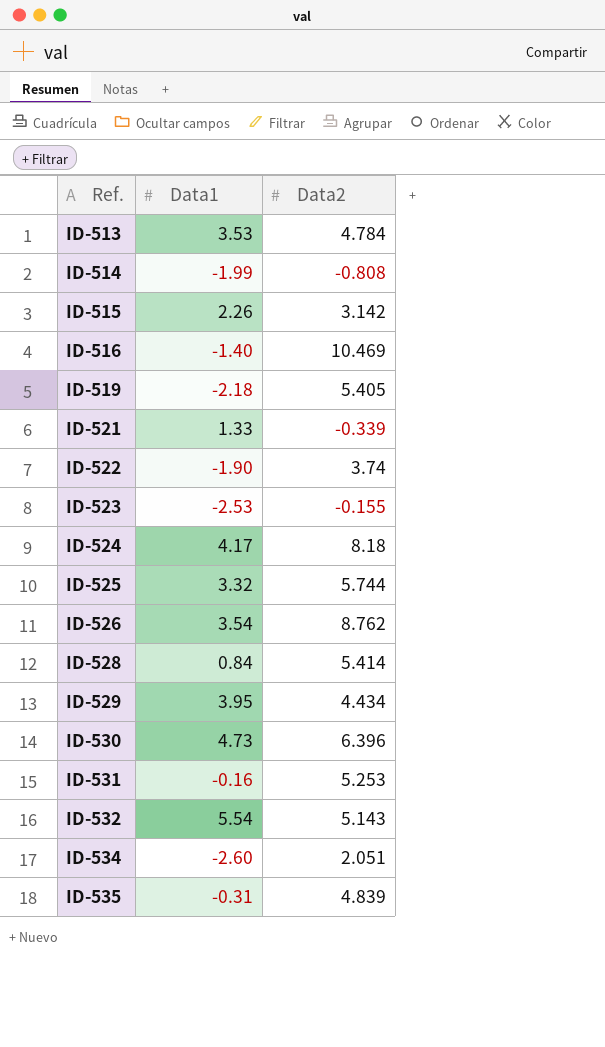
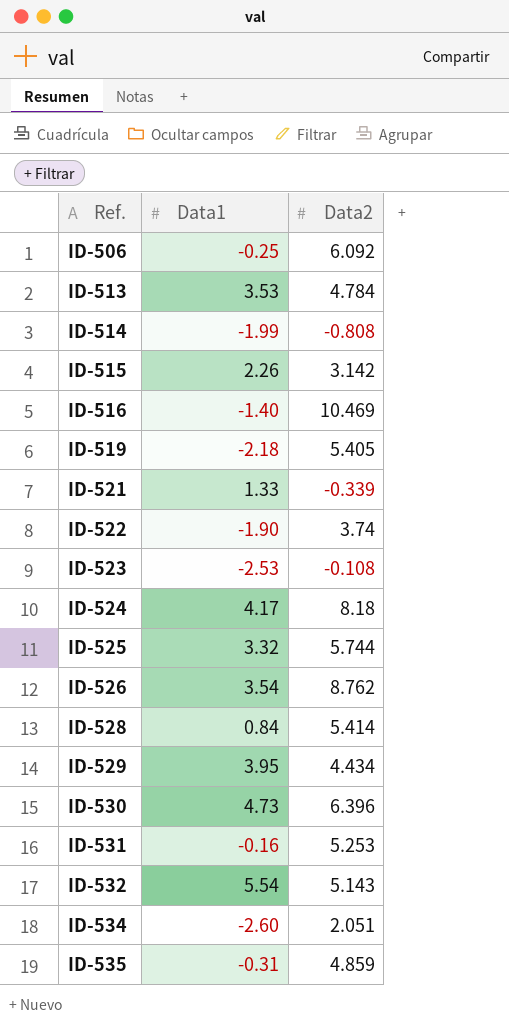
row ID-506: none -> -0.25 | 6.092
ID-523 | Data2: -0.155 -> -0.108
ID-535 | Data2: 4.839 -> 4.859

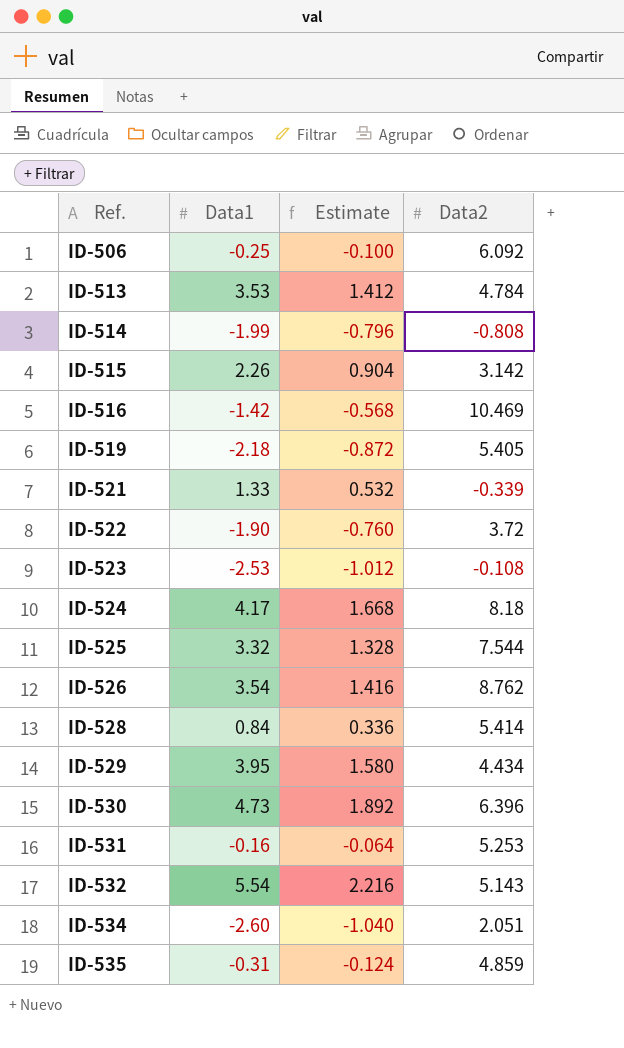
column Estimate | formula: none -> [Data1] * 0.4
ID-516 | Data1: -1.40 -> -1.42
ID-522 | Data2: 3.74 -> 3.72
ID-525 | Data2: 5.744 -> 7.544

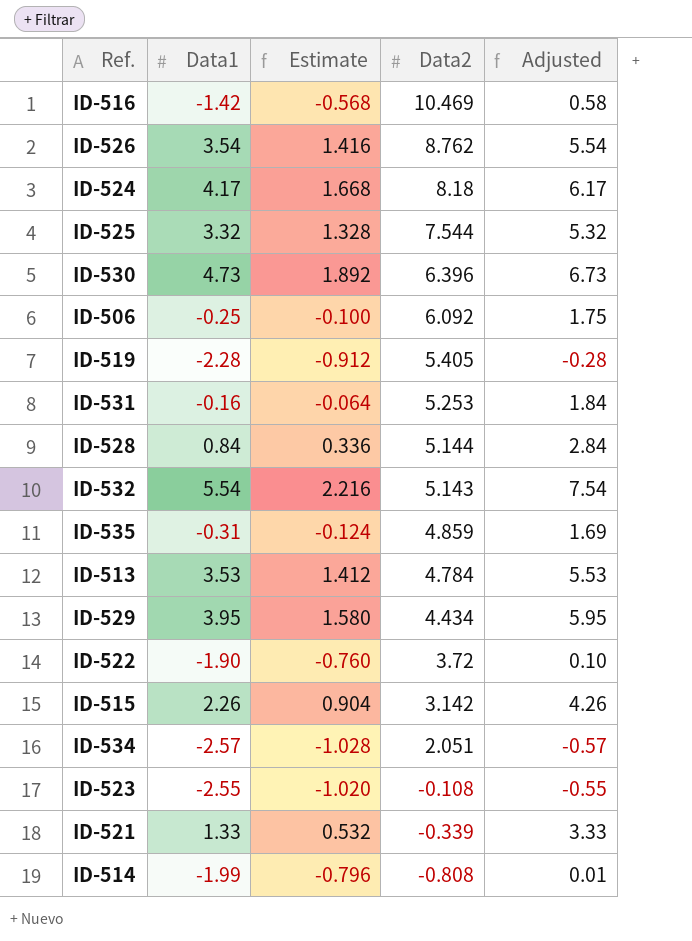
row order: Ref. ascending -> Data2 descending
column Adjusted | formula: none -> [Data1] + 2
ID-519 | Data1: -2.18 -> -2.28
ID-519 | Estimate: -0.872 -> -0.912
ID-528 | Data2: 5.414 -> 5.144
ID-534 | Data1: -2.60 -> -2.57
ID-534 | Estimate: -1.040 -> -1.028
ID-523 | Data1: -2.53 -> -2.55
ID-523 | Estimate: -1.012 -> -1.020

